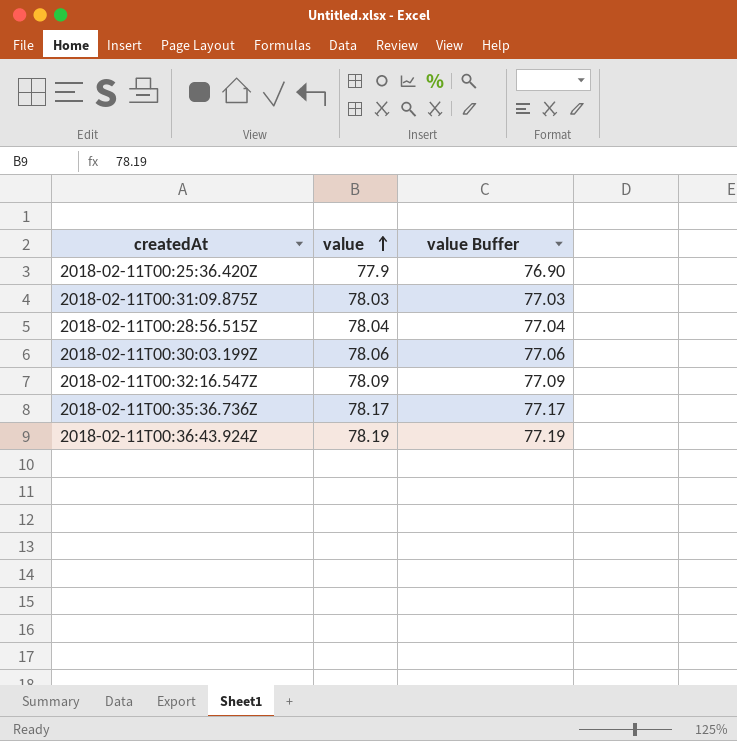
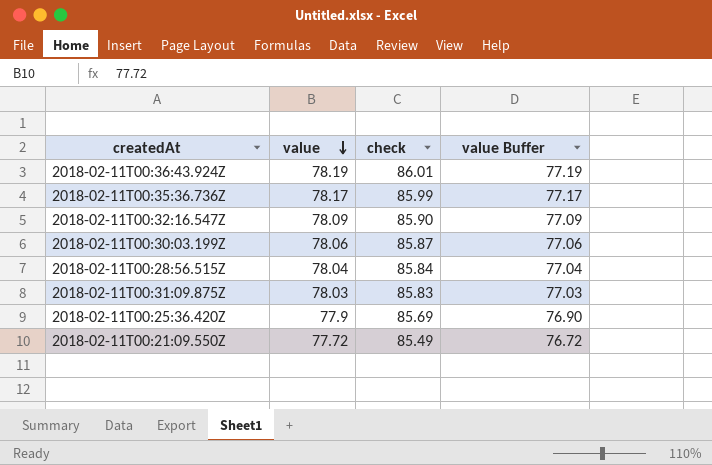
row order: value ascending -> value descending
column check | formula: none -> [value] * 1.1
row 2018-02-11T00:21:09.550Z: none -> 77.72 | 85.49 | 76.72

